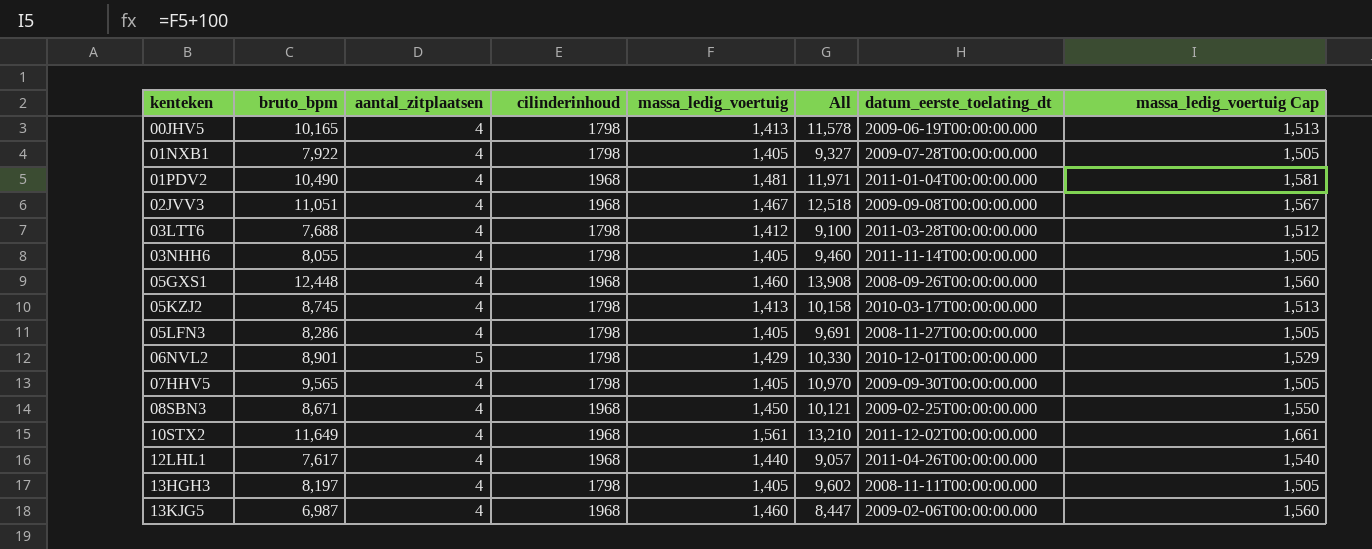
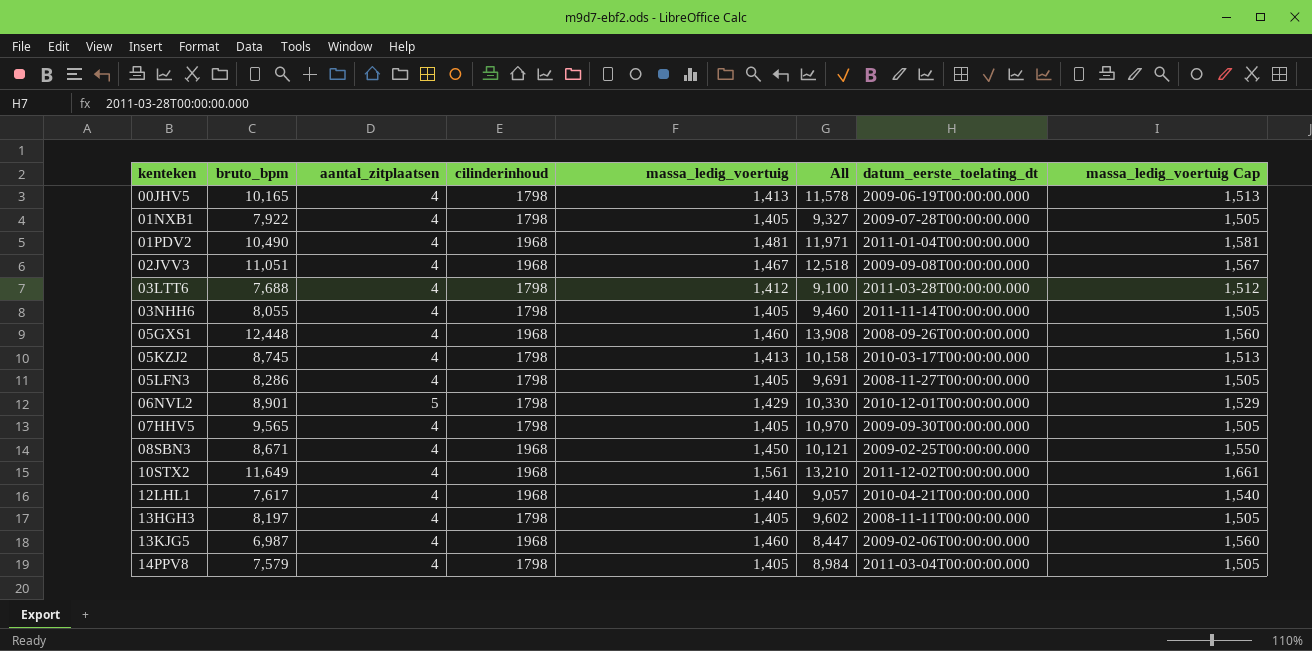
12LHL1 | datum_eerste_toelating_dt: 2011-04-26T00:00:00.000 -> 2010-04-21T00:00:00.000
row 14PPV8: none -> 7,579 | 4 | 1798 | 1,405 | 8,984 | 2011-03-04T00:00:00.000 | 1,505

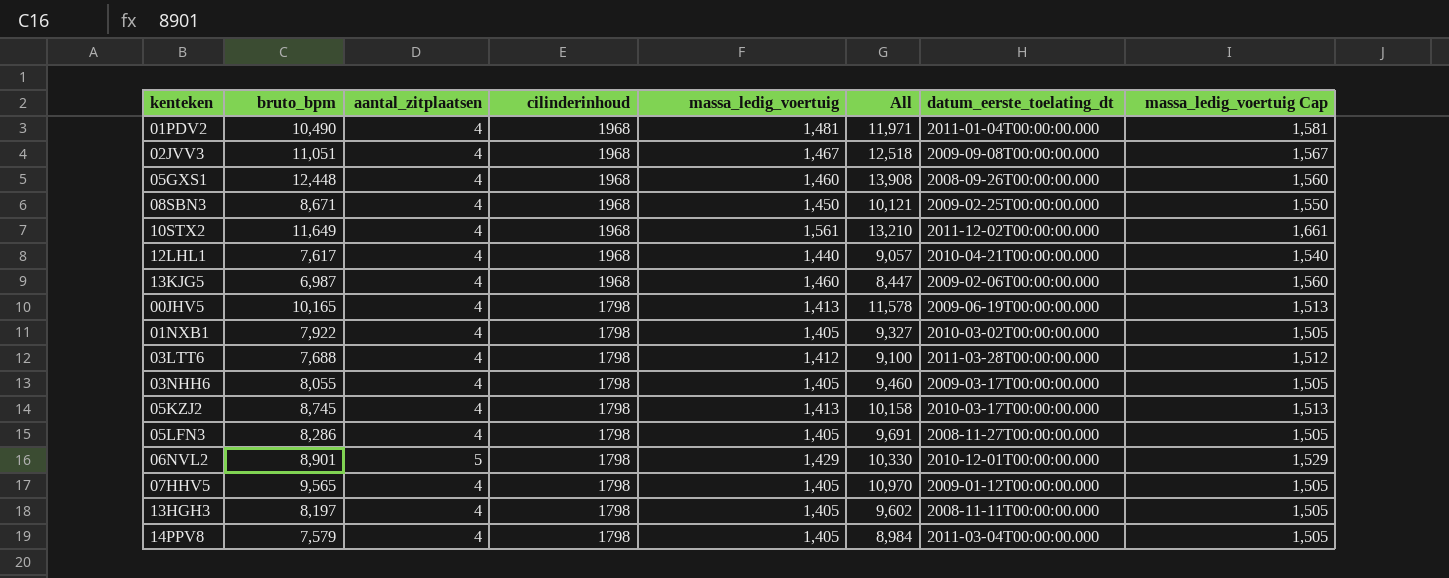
row order: kenteken ascending -> cilinderinhoud descending
01NXB1 | datum_eerste_toelating_dt: 2009-07-28T00:00:00.000 -> 2010-03-02T00:00:00.000
03NHH6 | datum_eerste_toelating_dt: 2011-11-14T00:00:00.000 -> 2009-03-17T00:00:00.000
07HHV5 | datum_eerste_toelating_dt: 2009-09-30T00:00:00.000 -> 2009-01-12T00:00:00.000

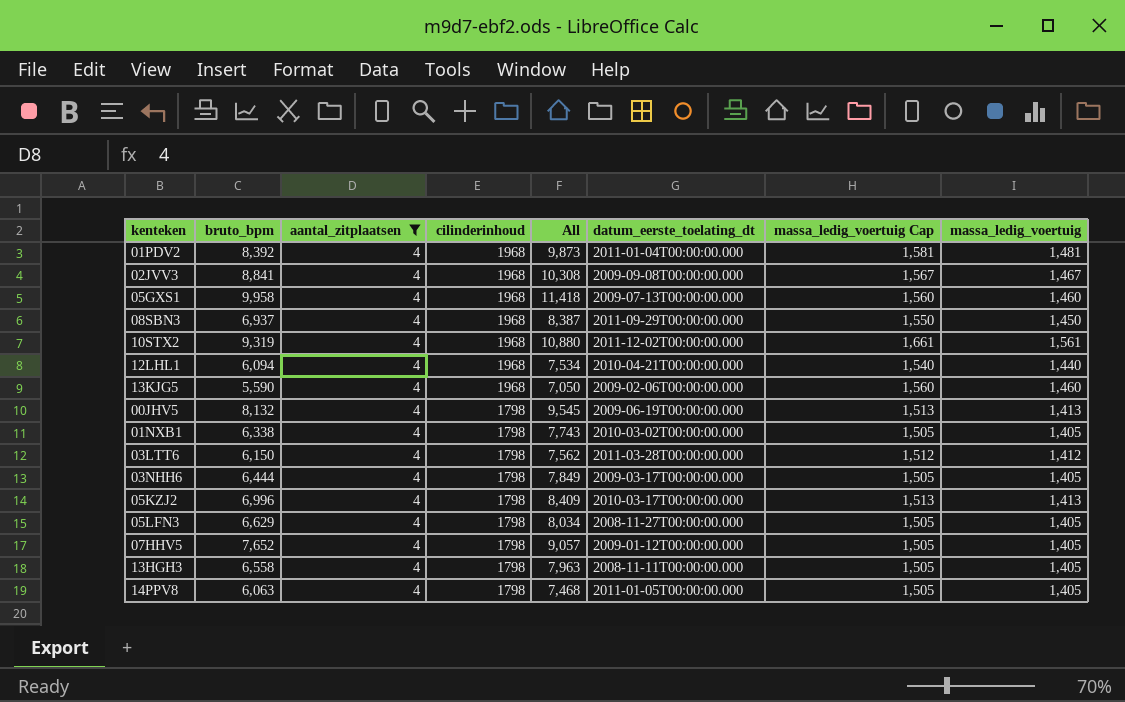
filter: none -> aantal_zitplaatsen = 4
column massa_ledig_voertuig | position: 5 -> 8
01PDV2 | bruto_bpm: 10,490 -> 8,392
01PDV2 | All: 11,971 -> 9,873
02JVV3 | bruto_bpm: 11,051 -> 8,841
02JVV3 | All: 12,518 -> 10,308
05GXS1 | bruto_bpm: 12,448 -> 9,958
05GXS1 | All: 13,908 -> 11,418
05GXS1 | datum_eerste_toelating_dt: 2008-09-26T00:00:00.000 -> 2009-07-13T00:00:00.000
08SBN3 | bruto_bpm: 8,671 -> 6,937
08SBN3 | All: 10,121 -> 8,387
08SBN3 | datum_eerste_toelating_dt: 2009-02-25T00:00:00.000 -> 2011-09-29T00:00:00.000
10STX2 | bruto_bpm: 11,649 -> 9,319
10STX2 | All: 13,210 -> 10,880
12LHL1 | bruto_bpm: 7,617 -> 6,094
12LHL1 | All: 9,057 -> 7,534
13KJG5 | bruto_bpm: 6,987 -> 5,590
13KJG5 | All: 8,447 -> 7,050
00JHV5 | bruto_bpm: 10,165 -> 8,132
00JHV5 | All: 11,578 -> 9,545
01NXB1 | bruto_bpm: 7,922 -> 6,338
01NXB1 | All: 9,327 -> 7,743
03LTT6 | bruto_bpm: 7,688 -> 6,150
03LTT6 | All: 9,100 -> 7,562
03NHH6 | bruto_bpm: 8,055 -> 6,444
03NHH6 | All: 9,460 -> 7,849
05KZJ2 | bruto_bpm: 8,745 -> 6,996
05KZJ2 | All: 10,158 -> 8,409
05LFN3 | bruto_bpm: 8,286 -> 6,629
05LFN3 | All: 9,691 -> 8,034
07HHV5 | bruto_bpm: 9,565 -> 7,652
07HHV5 | All: 10,970 -> 9,057
13HGH3 | bruto_bpm: 8,197 -> 6,558
13HGH3 | All: 9,602 -> 7,963
14PPV8 | bruto_bpm: 7,579 -> 6,063
14PPV8 | All: 8,984 -> 7,468
14PPV8 | datum_eerste_toelating_dt: 2011-03-04T00:00:00.000 -> 2011-01-05T00:00:00.000

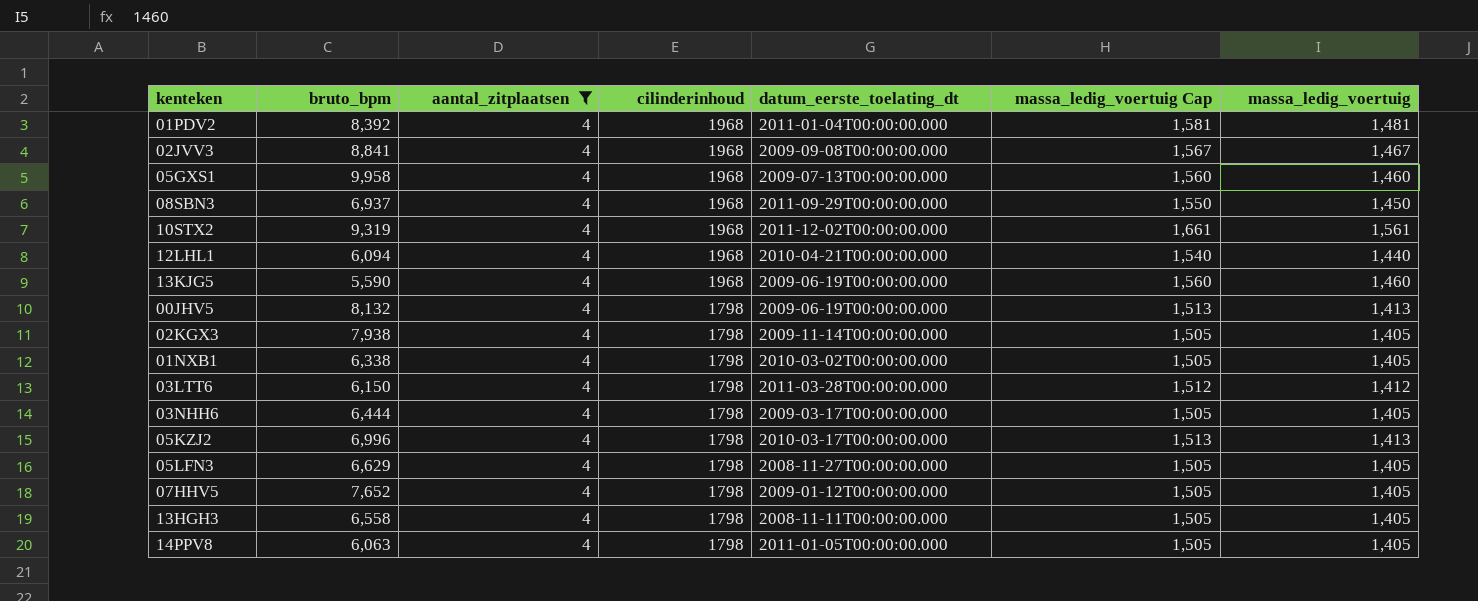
column All | formula: [bruto_bpm] + [massa_ledig_voertuig] -> none
13KJG5 | datum_eerste_toelating_dt: 2009-02-06T00:00:00.000 -> 2009-06-19T00:00:00.000
row 02KGX3: none -> 7,938 | 4 | 1798 | 2009-11-14T00:00:00.000 | 1,505 | 1,405

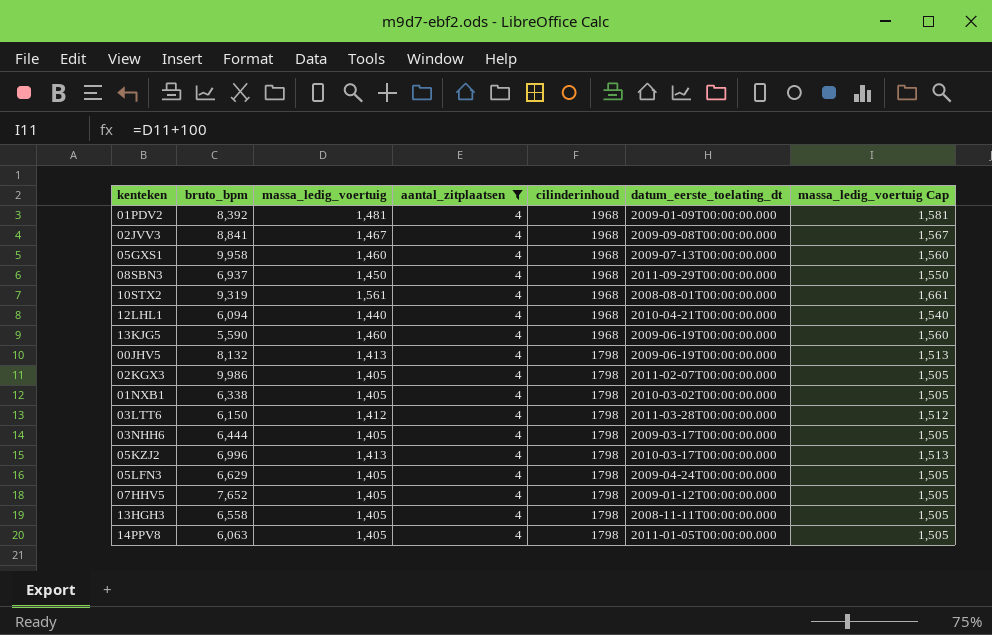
column massa_ledig_voertuig | position: 7 -> 3
01PDV2 | datum_eerste_toelating_dt: 2011-01-04T00:00:00.000 -> 2009-01-09T00:00:00.000
10STX2 | datum_eerste_toelating_dt: 2011-12-02T00:00:00.000 -> 2008-08-01T00:00:00.000
02KGX3 | bruto_bpm: 7,938 -> 9,986
02KGX3 | datum_eerste_toelating_dt: 2009-11-14T00:00:00.000 -> 2011-02-07T00:00:00.000
05LFN3 | datum_eerste_toelating_dt: 2008-11-27T00:00:00.000 -> 2009-04-24T00:00:00.000

